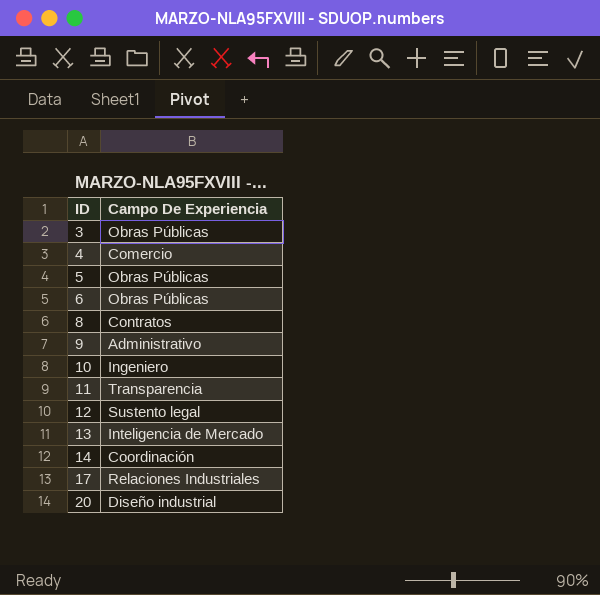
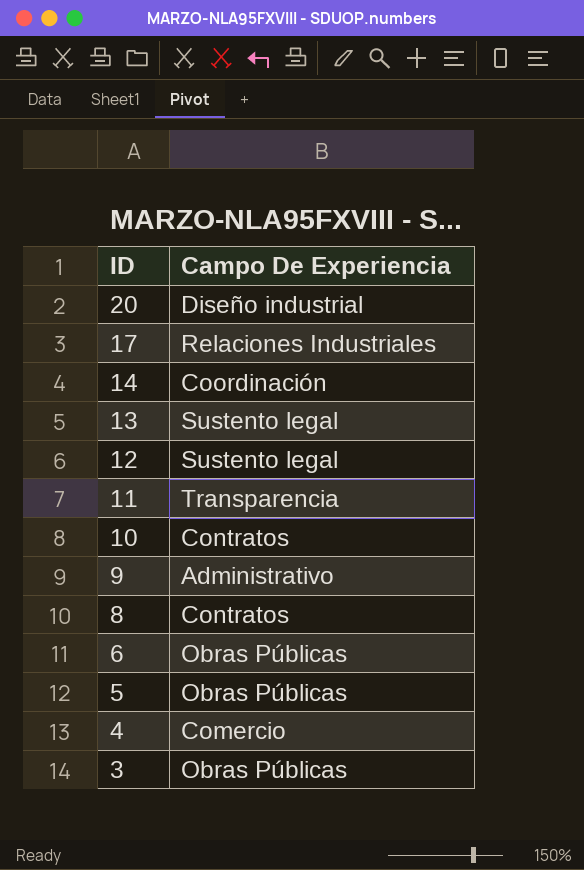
row order: ID ascending -> ID descending
13 | Campo De Experiencia: Inteligencia de Mercado -> Sustento legal
10 | Campo De Experiencia: Ingeniero -> Contratos

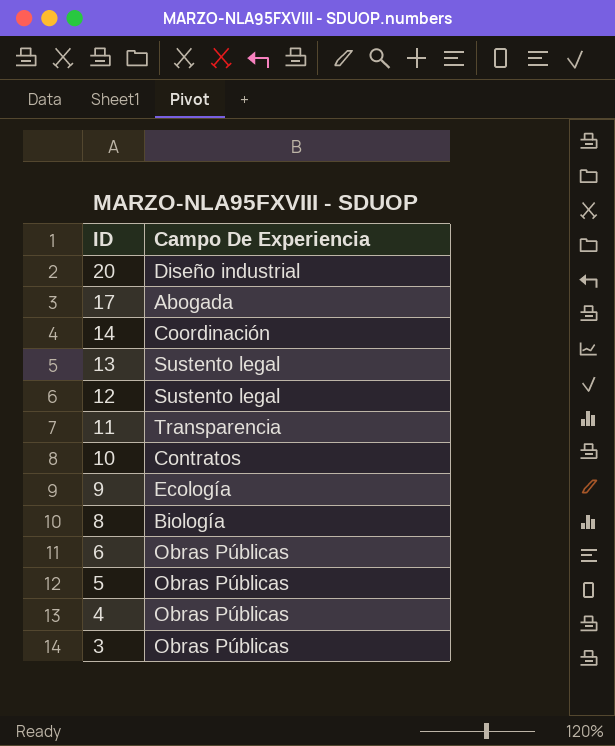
17 | Campo De Experiencia: Relaciones Industriales -> Abogada
9 | Campo De Experiencia: Administrativo -> Ecología
8 | Campo De Experiencia: Contratos -> Biología
4 | Campo De Experiencia: Comercio -> Obras Públicas

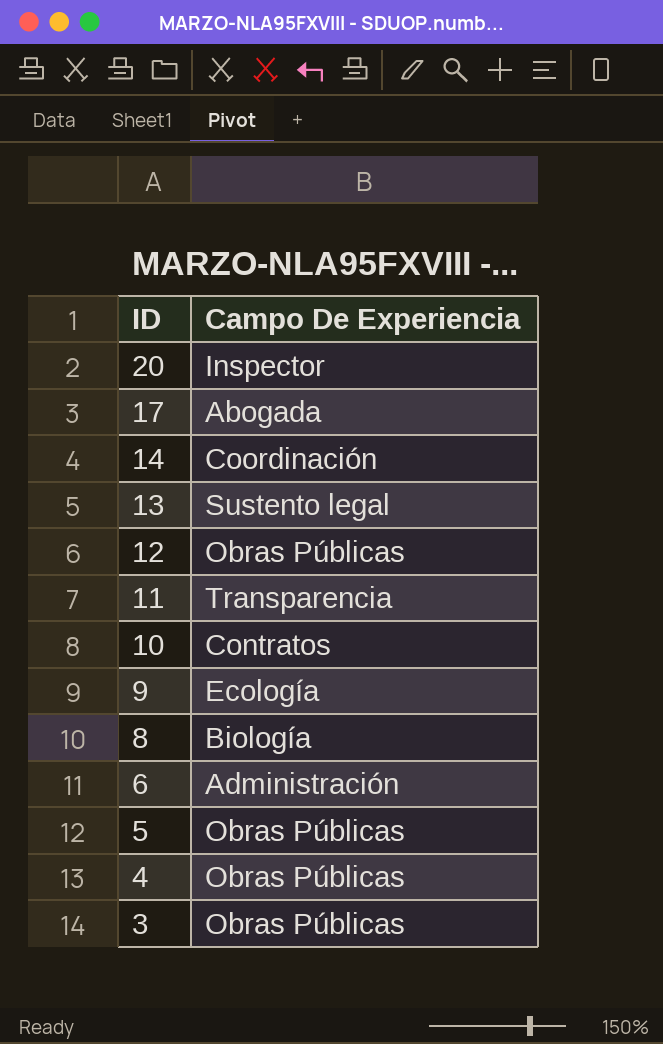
20 | Campo De Experiencia: Diseño industrial -> Inspector
12 | Campo De Experiencia: Sustento legal -> Obras Públicas
6 | Campo De Experiencia: Obras Públicas -> Administración

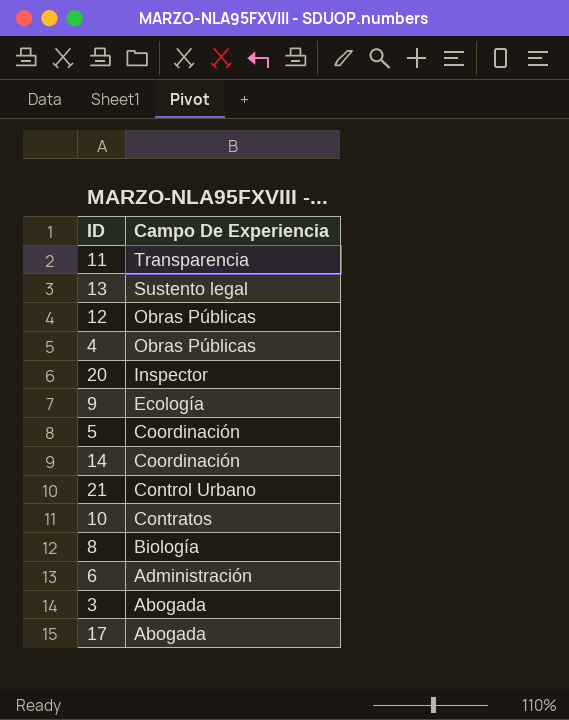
row order: ID descending -> Campo De Experiencia descending
5 | Campo De Experiencia: Obras Públicas -> Coordinación
row 21: none -> Control Urbano
3 | Campo De Experiencia: Obras Públicas -> Abogada

